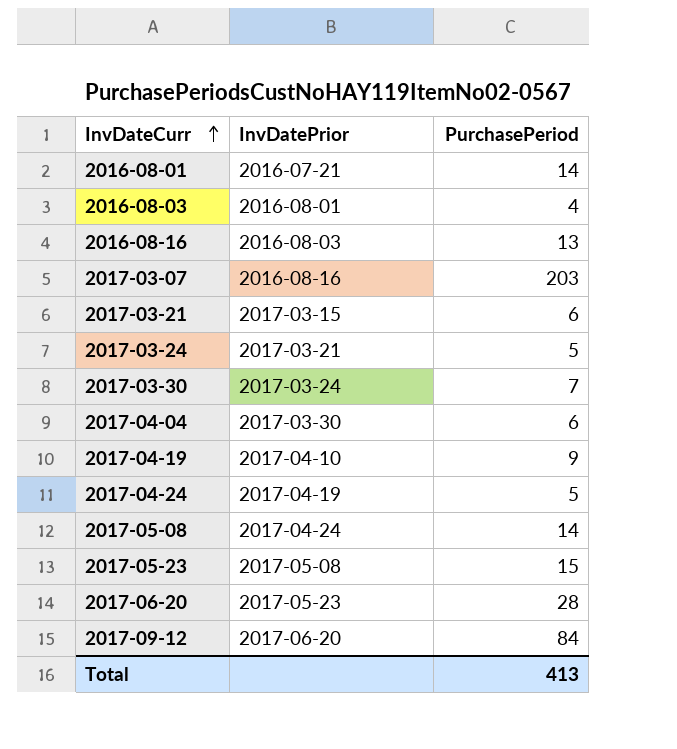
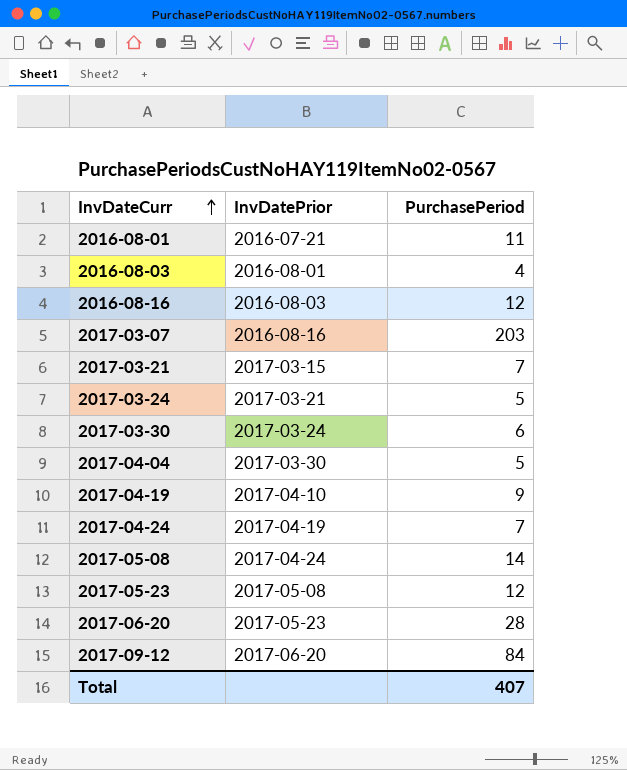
2016-08-01 | PurchasePeriod: 14 -> 11
2016-08-16 | PurchasePeriod: 13 -> 12
2017-03-21 | PurchasePeriod: 6 -> 7
2017-03-30 | PurchasePeriod: 7 -> 6
2017-04-04 | PurchasePeriod: 6 -> 5
2017-04-24 | PurchasePeriod: 5 -> 7
2017-05-23 | PurchasePeriod: 15 -> 12
Total | PurchasePeriod: 413 -> 407

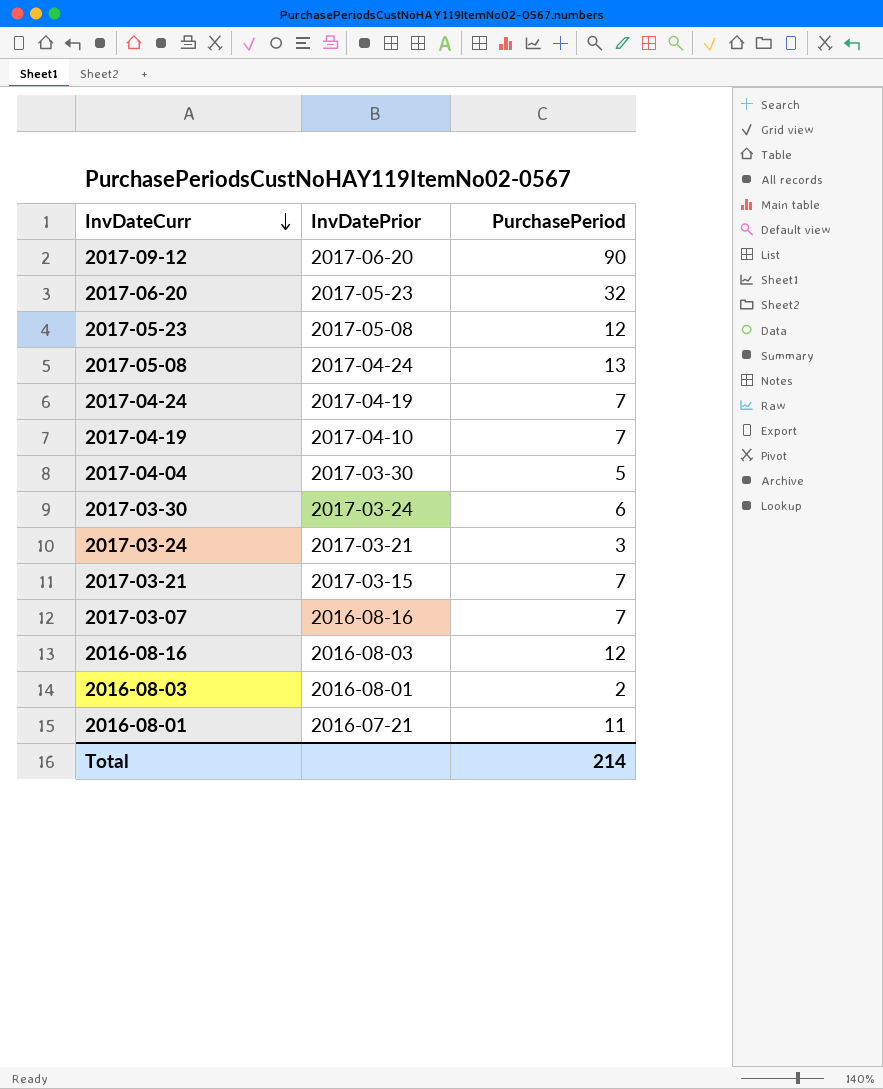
row order: InvDateCurr ascending -> InvDateCurr descending
2017-09-12 | PurchasePeriod: 84 -> 90
2017-06-20 | PurchasePeriod: 28 -> 32
2017-05-08 | PurchasePeriod: 14 -> 13
2017-04-19 | PurchasePeriod: 9 -> 7
2017-03-24 | PurchasePeriod: 5 -> 3
2017-03-07 | PurchasePeriod: 203 -> 7
2016-08-03 | PurchasePeriod: 4 -> 2
Total | PurchasePeriod: 407 -> 214

